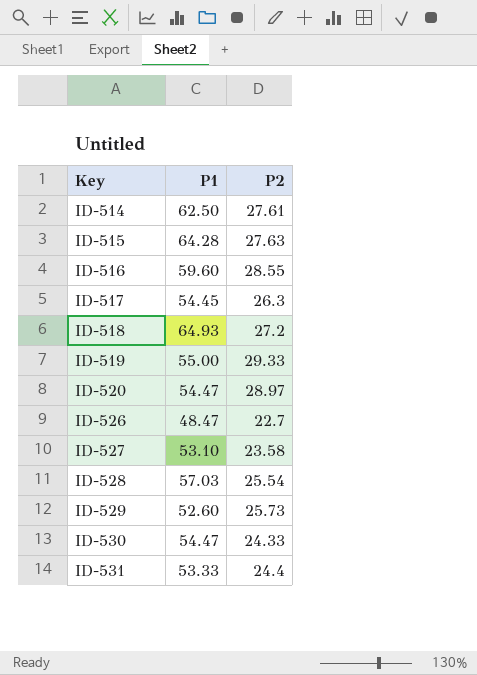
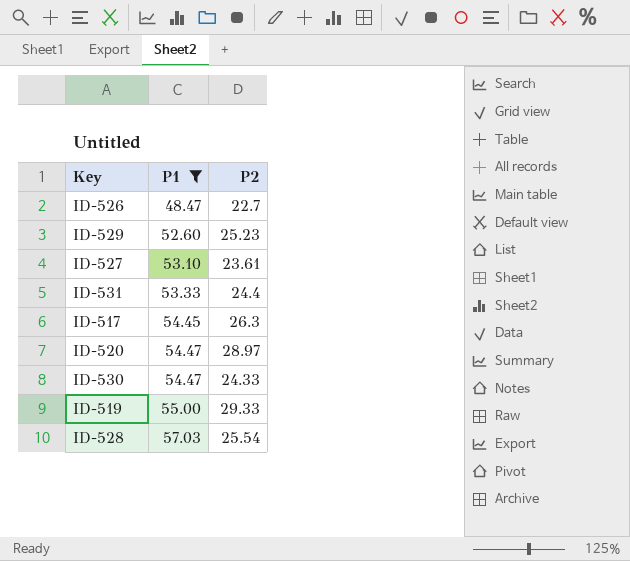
filter: none -> P1 <= 57.03
row order: Key ascending -> P1 ascending
ID-529 | P2: 25.73 -> 25.23
ID-527 | P2: 23.58 -> 23.61

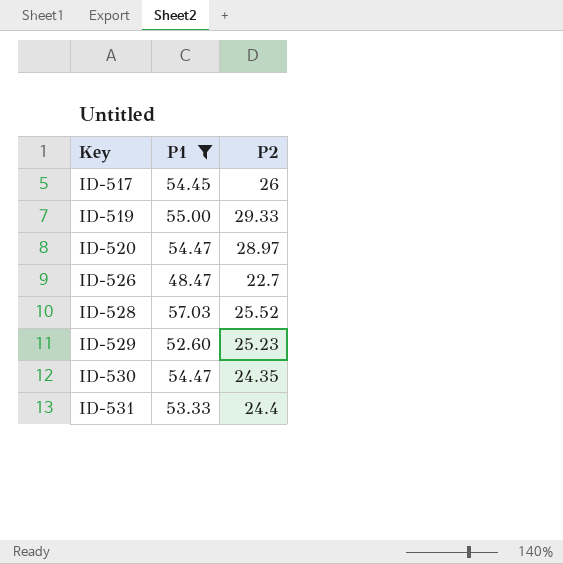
row order: P1 ascending -> Key ascending
row ID-527: 53.10 | 23.61 -> none
ID-517 | P2: 26.3 -> 26
ID-528 | P2: 25.54 -> 25.52
ID-530 | P2: 24.33 -> 24.35

